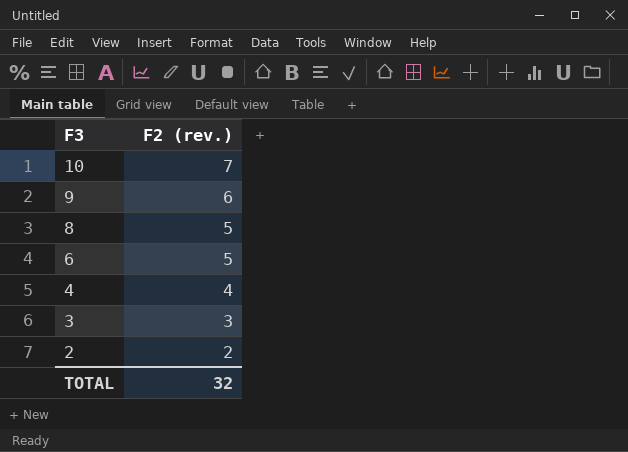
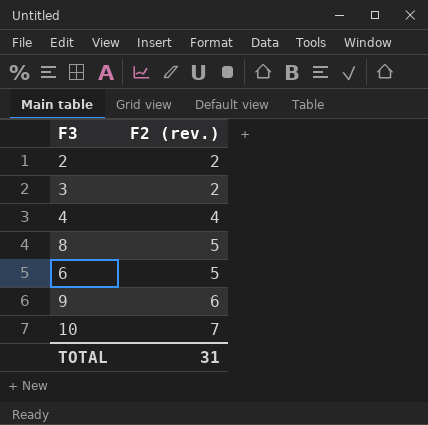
row order: F3 descending -> F2 (rev.) ascending
3 | F2 (rev.): 3 -> 2
TOTAL | F2 (rev.): 32 -> 31

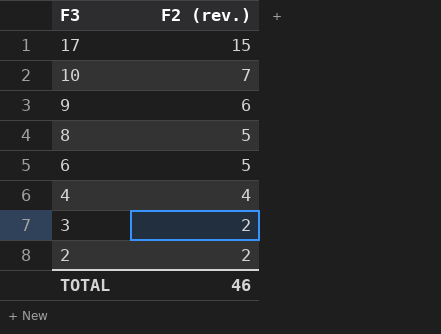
row order: F2 (rev.) ascending -> F3 descending
row 17: none -> 15
TOTAL | F2 (rev.): 31 -> 46

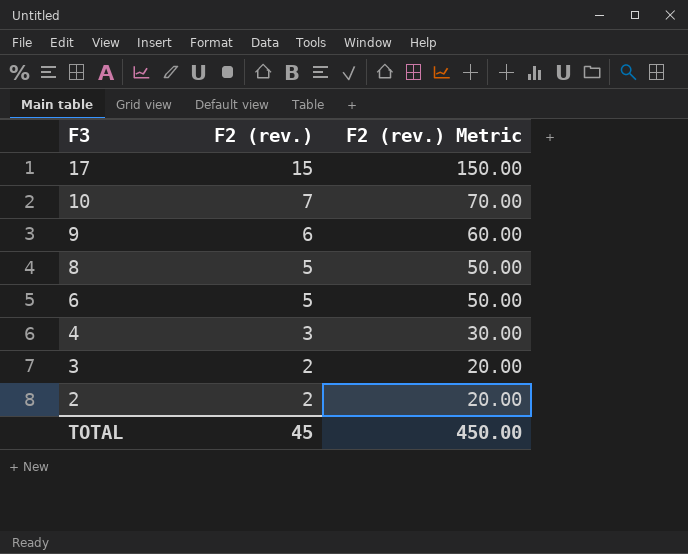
column F2 (rev.) Metric | formula: none -> [F2 (rev.)] * 10
4 | F2 (rev.): 4 -> 3
TOTAL | F2 (rev.): 46 -> 45

